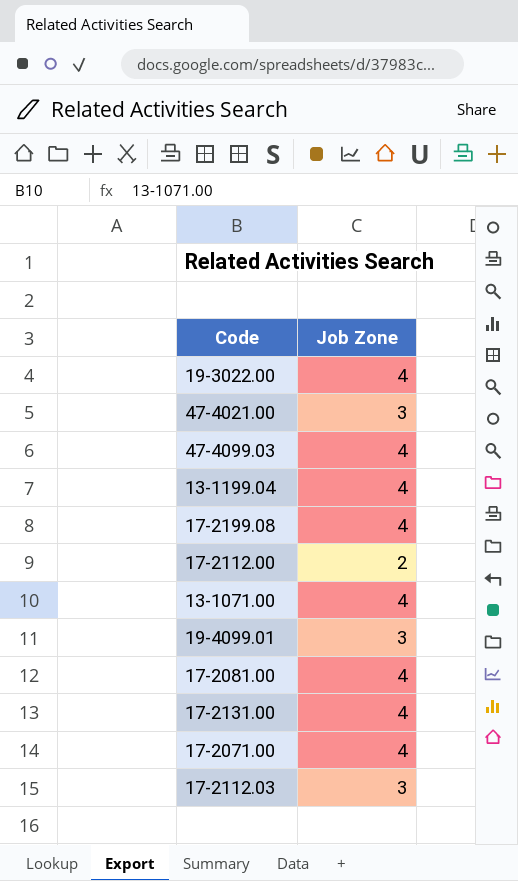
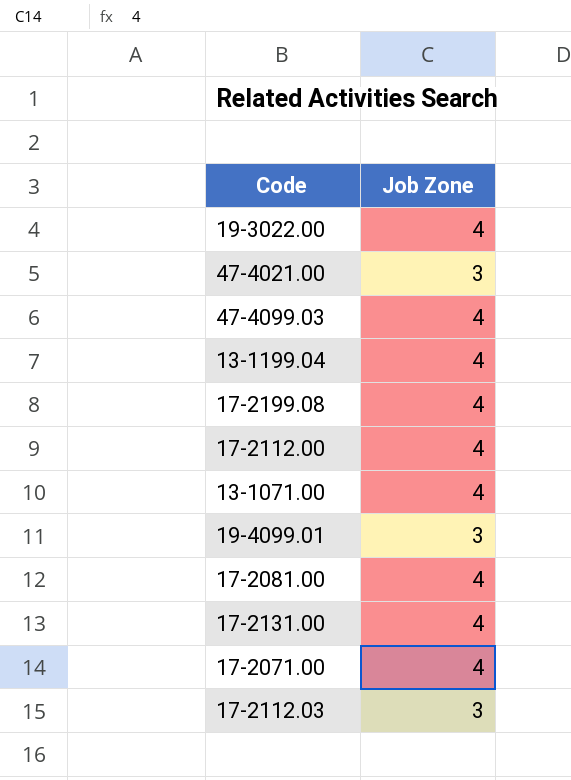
17-2112.00 | Job Zone: 2 -> 4

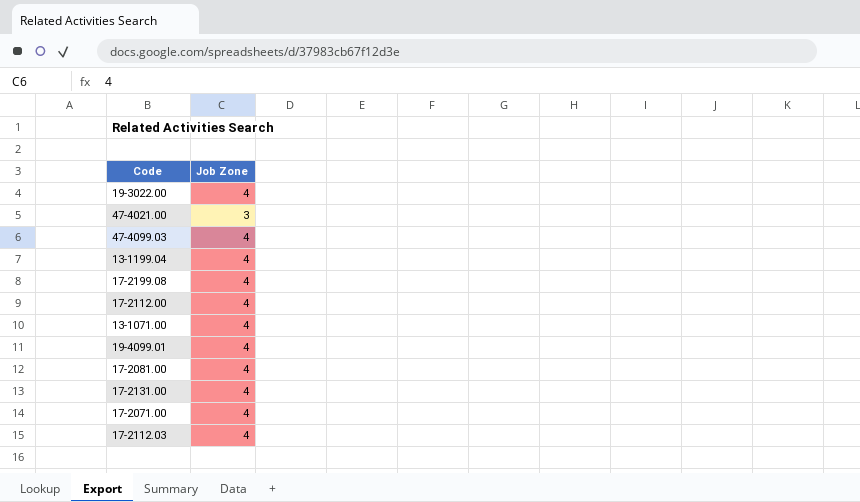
19-4099.01 | Job Zone: 3 -> 4
17-2112.03 | Job Zone: 3 -> 4

